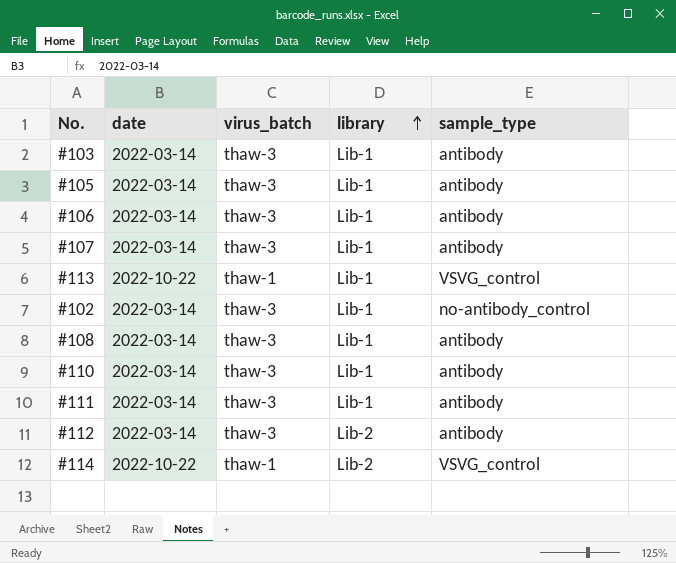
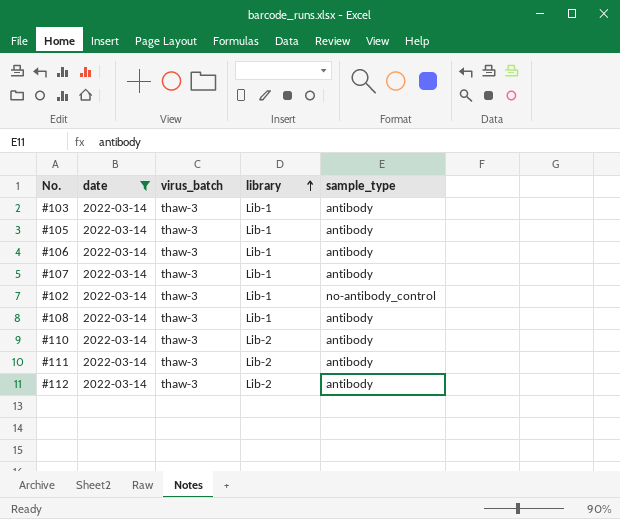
filter: none -> date = 2022-03-14
#110 | library: Lib-1 -> Lib-2
#111 | library: Lib-1 -> Lib-2

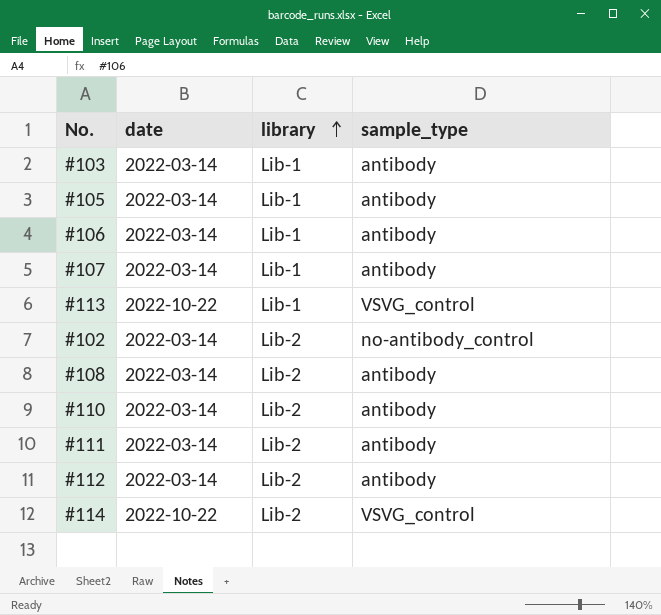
filter: date = 2022-03-14 -> none
column virus_batch | position: 3 -> none
#102 | library: Lib-1 -> Lib-2
#108 | library: Lib-1 -> Lib-2

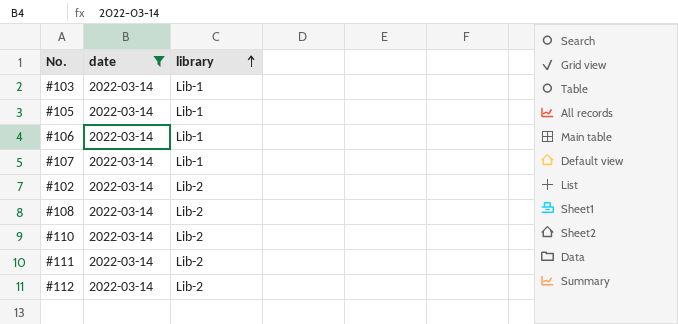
filter: none -> date = 2022-03-14
column sample_type | position: 4 -> none

